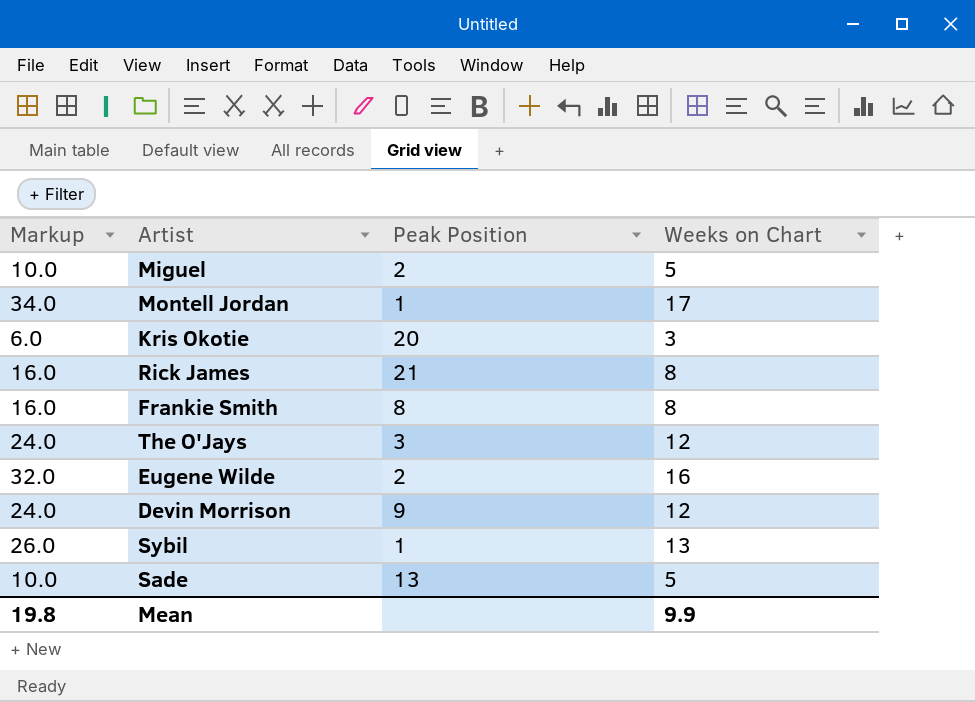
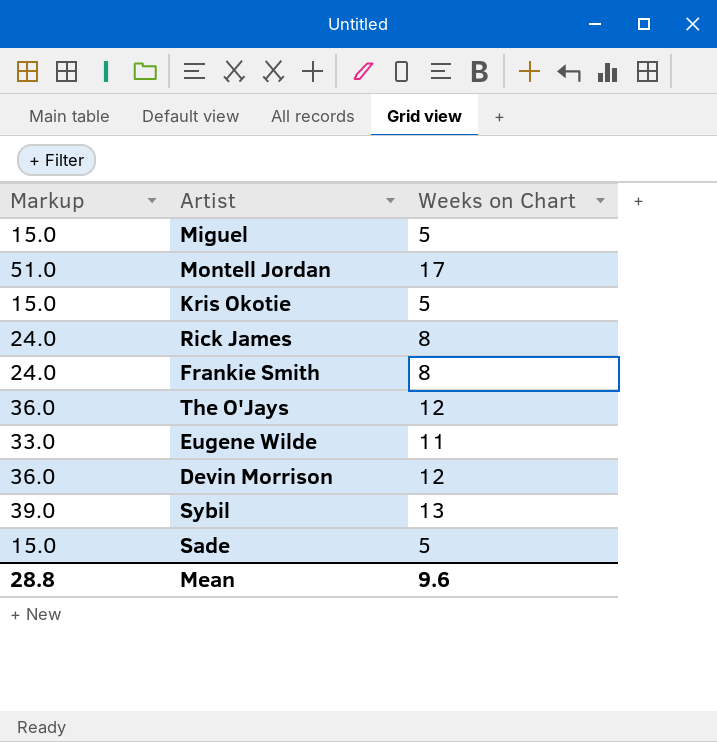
column Peak Position | position: 3 -> none
column Markup | formula: [Weeks on Chart] * 2 -> [Weeks on Chart] * 3
Kris Okotie | Weeks on Chart: 3 -> 5
Eugene Wilde | Weeks on Chart: 16 -> 11
Mean | Markup: 19.8 -> 28.8
Mean | Weeks on Chart: 9.9 -> 9.6

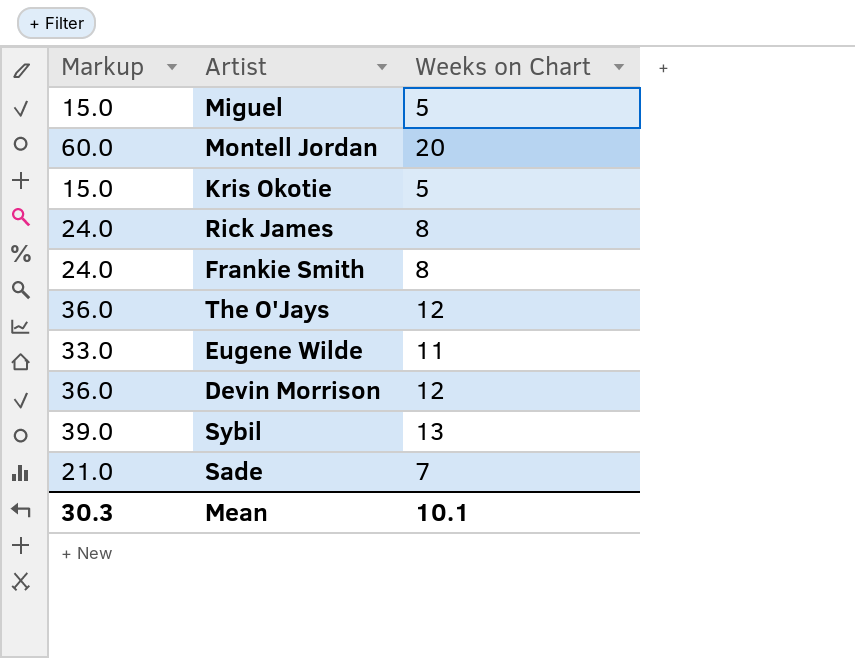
Montell Jordan | Markup: 51.0 -> 60.0
Montell Jordan | Weeks on Chart: 17 -> 20
Sade | Markup: 15.0 -> 21.0
Sade | Weeks on Chart: 5 -> 7
Mean | Markup: 28.8 -> 30.3
Mean | Weeks on Chart: 9.6 -> 10.1

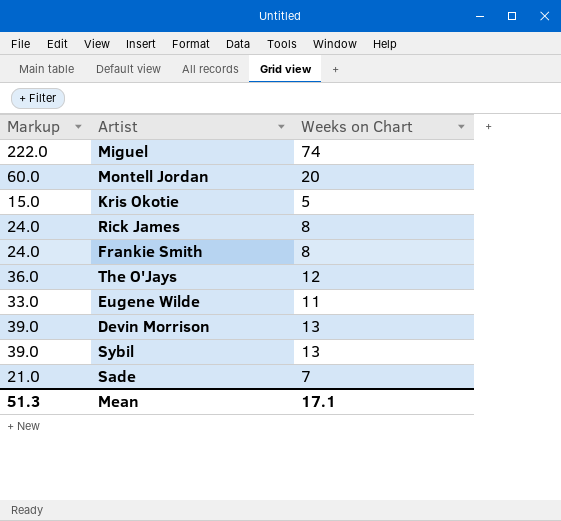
Miguel | Markup: 15.0 -> 222.0
Miguel | Weeks on Chart: 5 -> 74
Devin Morrison | Markup: 36.0 -> 39.0
Devin Morrison | Weeks on Chart: 12 -> 13
Mean | Markup: 30.3 -> 51.3
Mean | Weeks on Chart: 10.1 -> 17.1

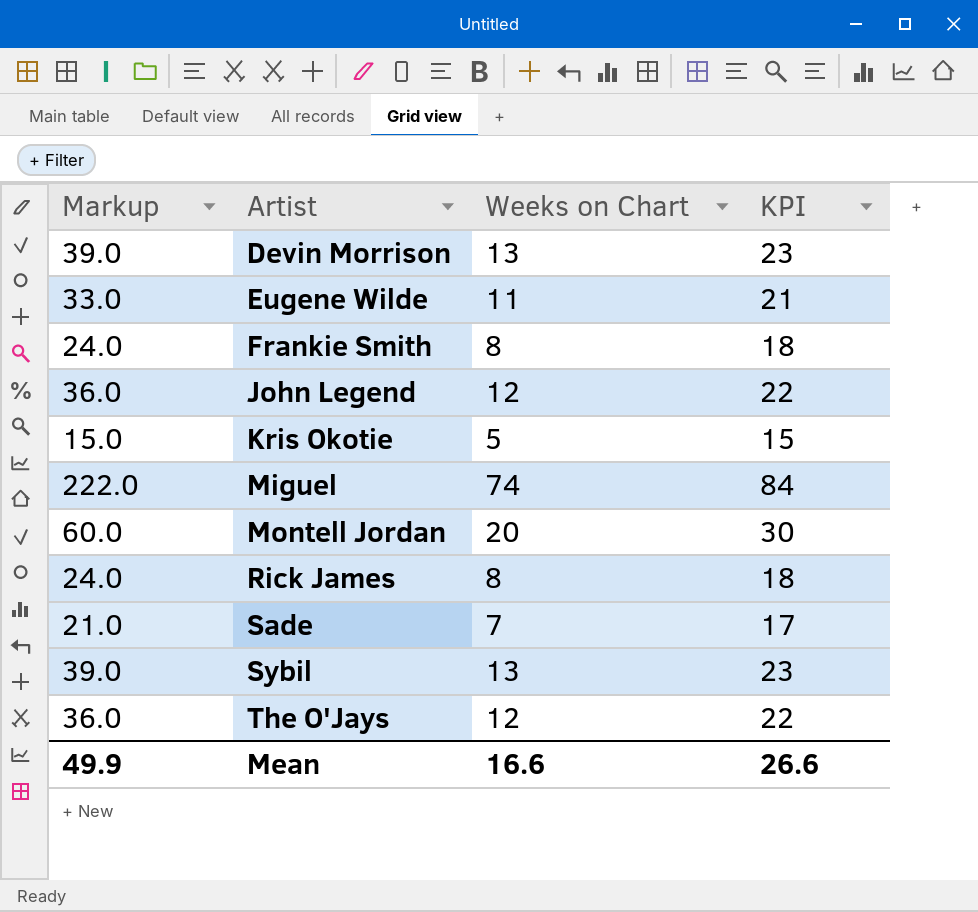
row order: none -> Artist ascending
column KPI | formula: none -> [Weeks on Chart] + 10
row John Legend: none -> 36.0 | 12 | 22
Mean | Markup: 51.3 -> 49.9
Mean | Weeks on Chart: 17.1 -> 16.6

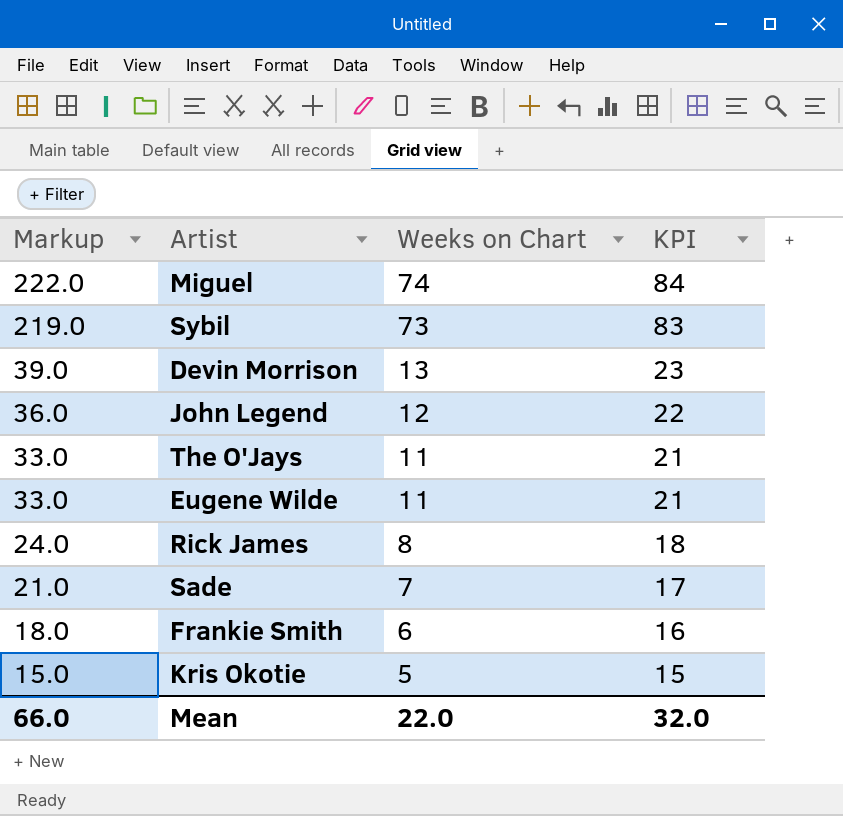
row order: Artist ascending -> Markup descending
row Montell Jordan: 60.0 | 20 | 30 -> none
Sybil | Markup: 39.0 -> 219.0
Sybil | Weeks on Chart: 13 -> 73
Sybil | KPI: 23 -> 83
The O'Jays | Markup: 36.0 -> 33.0
The O'Jays | Weeks on Chart: 12 -> 11
The O'Jays | KPI: 22 -> 21
Frankie Smith | Markup: 24.0 -> 18.0
Frankie Smith | Weeks on Chart: 8 -> 6
Frankie Smith | KPI: 18 -> 16
Mean | Markup: 49.9 -> 66.0
Mean | Weeks on Chart: 16.6 -> 22.0
Mean | KPI: 26.6 -> 32.0

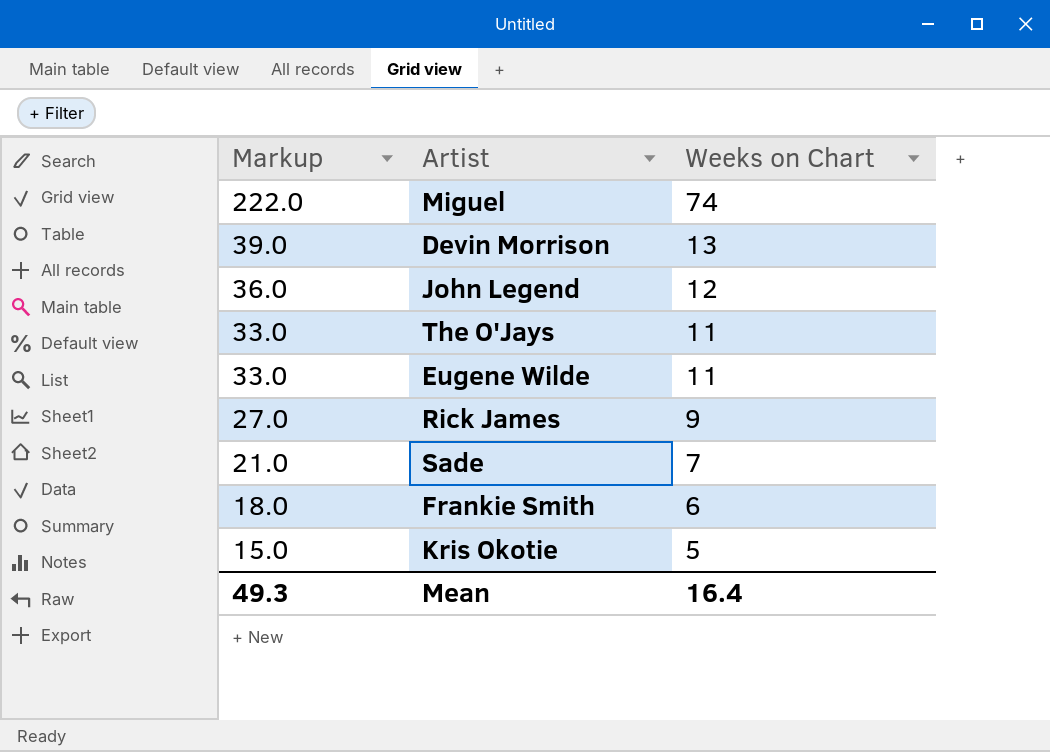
column KPI | formula: [Weeks on Chart] + 10 -> none
row Sybil: 219.0 | 73 | 83 -> none
Rick James | Markup: 24.0 -> 27.0
Rick James | Weeks on Chart: 8 -> 9
Mean | Markup: 66.0 -> 49.3
Mean | Weeks on Chart: 22.0 -> 16.4

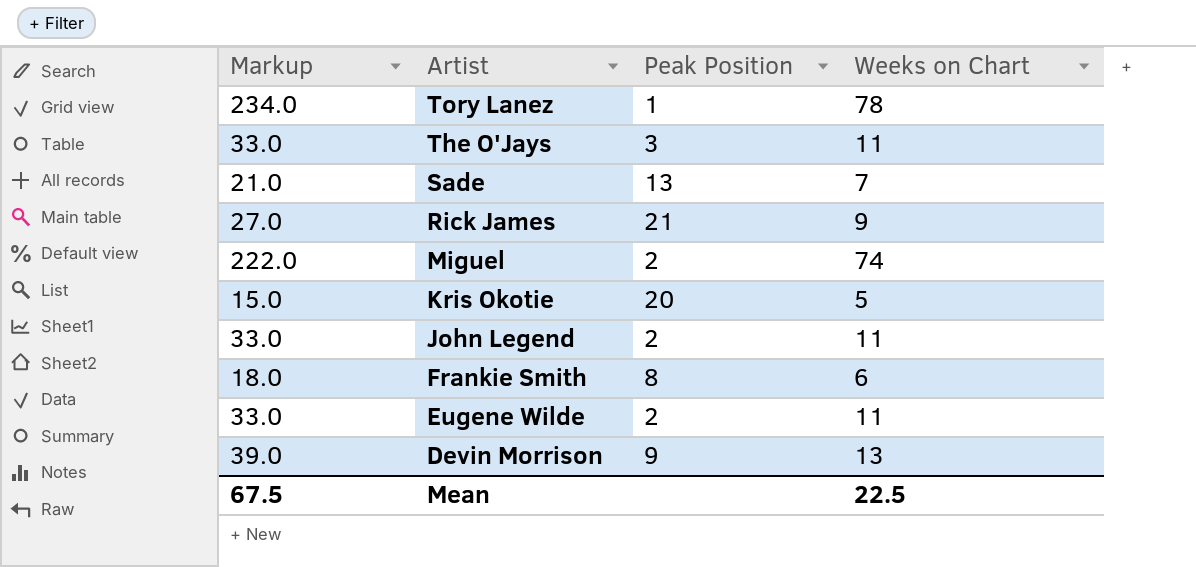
row order: Markup descending -> Artist descending
column Peak Position | position: none -> 3
row Tory Lanez: none -> 234.0 | 1 | 78
John Legend | Markup: 36.0 -> 33.0
John Legend | Weeks on Chart: 12 -> 11
Mean | Markup: 49.3 -> 67.5
Mean | Weeks on Chart: 16.4 -> 22.5

